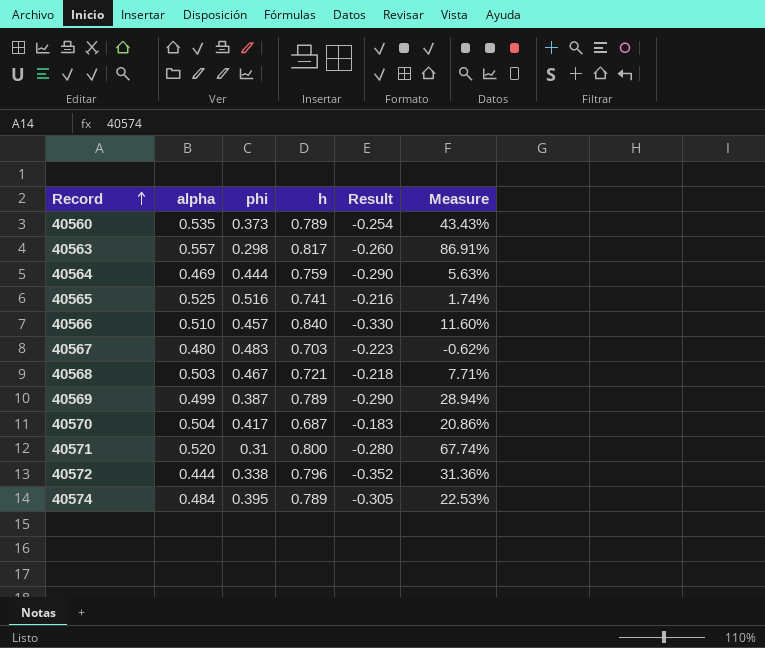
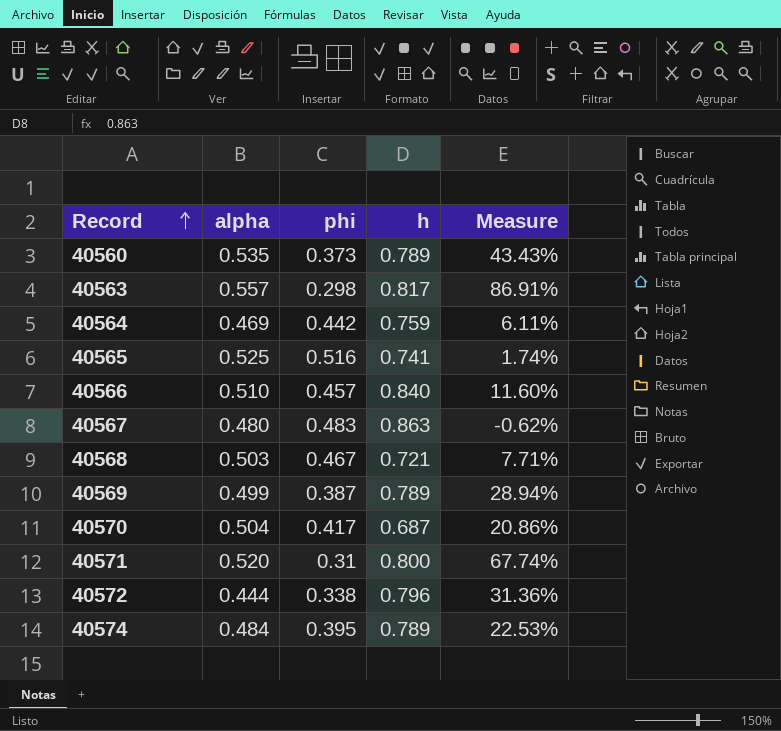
column Result | formula: [alpha] - [h] -> none
40564 | phi: 0.444 -> 0.442
40564 | Measure: 5.63% -> 6.11%
40567 | h: 0.703 -> 0.863

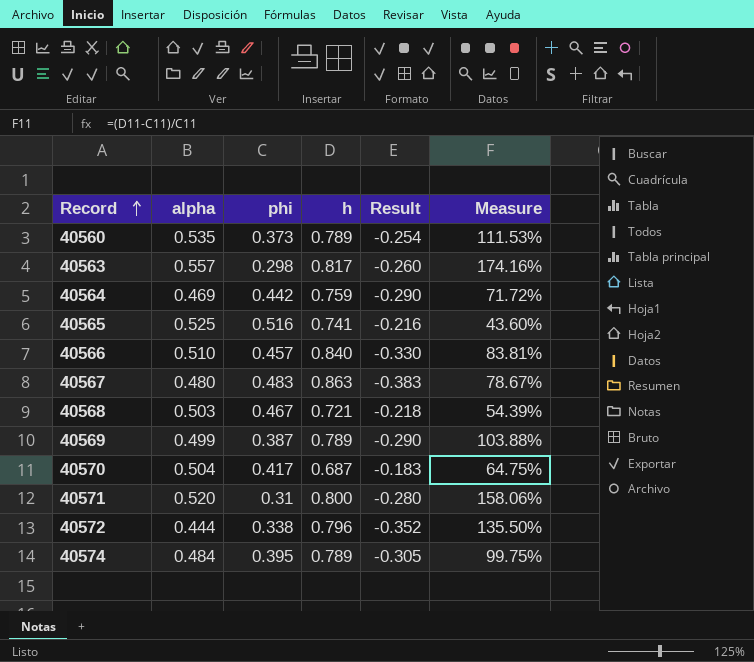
column Result | formula: none -> [alpha] - [h]
column Measure | formula: ([alpha] - [phi]) / [phi] -> ([h] - [phi]) / [phi]

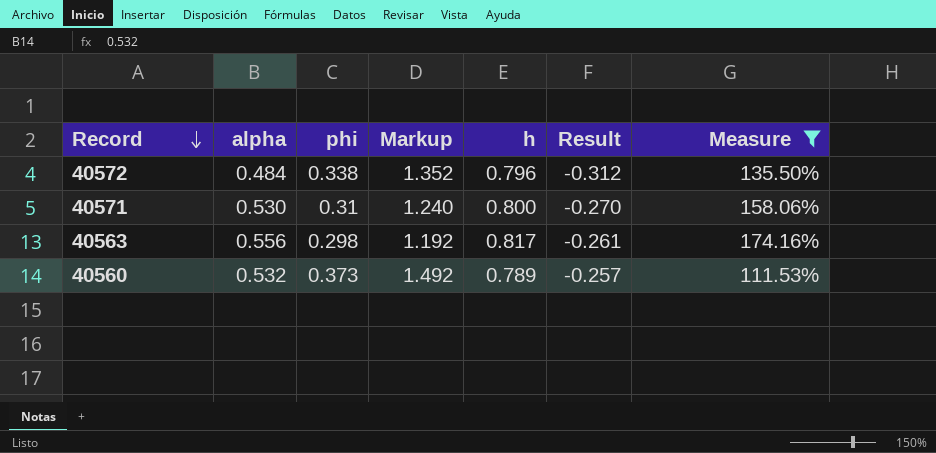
filter: none -> Measure >= 111.53%
row order: Record ascending -> Record descending
column Markup | formula: none -> [phi] * 4
40572 | alpha: 0.444 -> 0.484
40572 | Result: -0.352 -> -0.312
40571 | alpha: 0.520 -> 0.530
40571 | Result: -0.280 -> -0.270
40563 | alpha: 0.557 -> 0.556
40563 | Result: -0.260 -> -0.261
40560 | alpha: 0.535 -> 0.532
40560 | Result: -0.254 -> -0.257

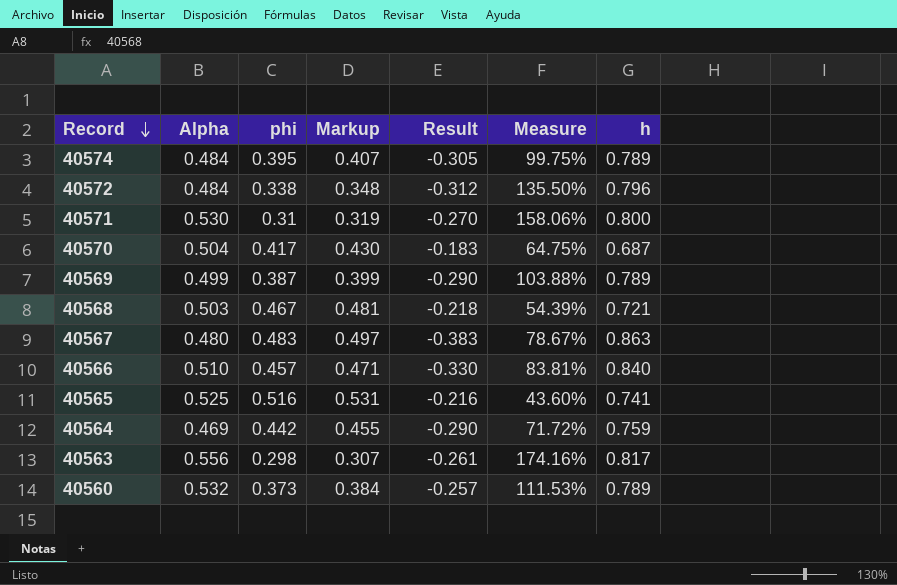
filter: Measure >= 111.53% -> none
column name: alpha -> Alpha
column Markup | formula: [phi] * 4 -> [phi] * 1.03
column h | position: 5 -> 7

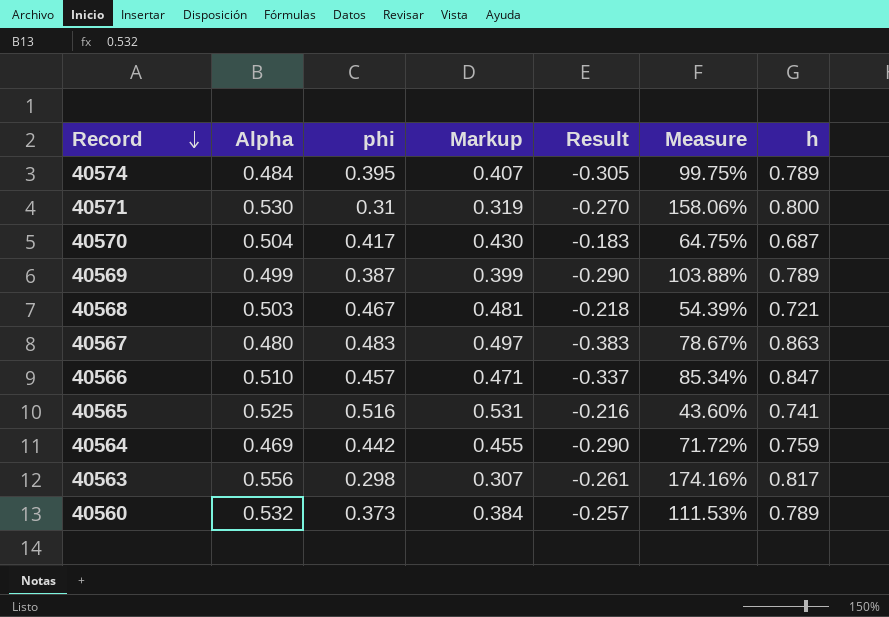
row 40572: 0.484 | 0.338 | 0.348 | -0.312 | 135.50% | 0.796 -> none
40566 | Result: -0.330 -> -0.337
40566 | Measure: 83.81% -> 85.34%
40566 | h: 0.840 -> 0.847

